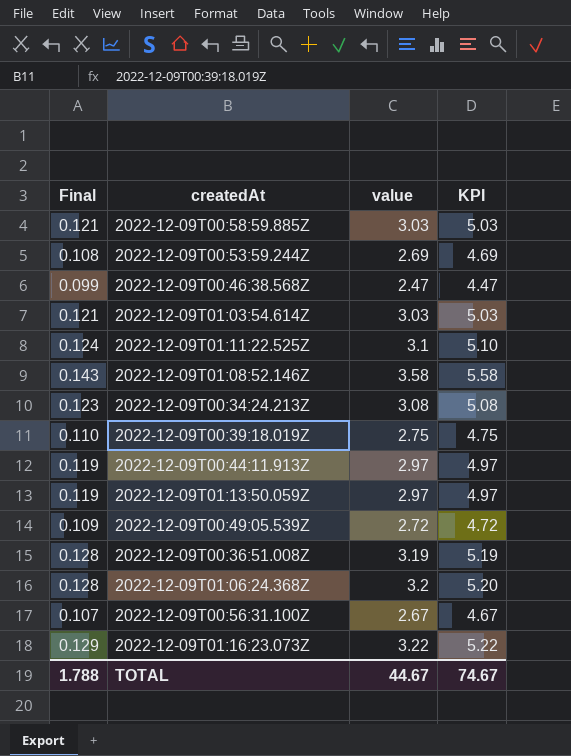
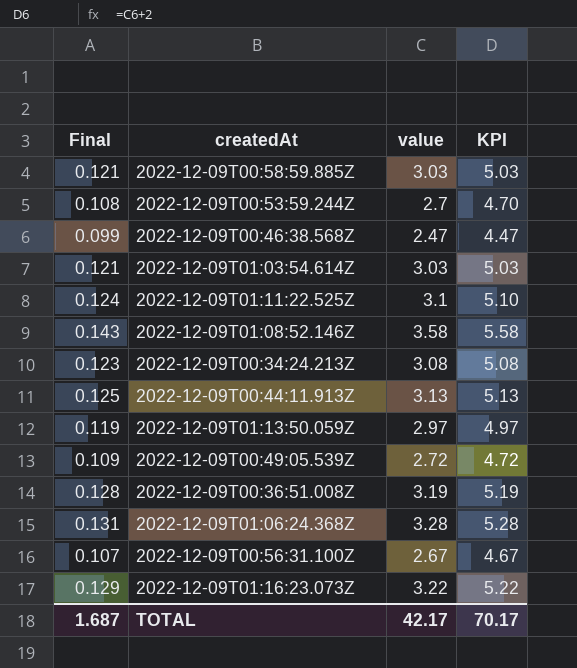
row 2022-12-09T00:39:18.019Z: 0.110 | 2.75 | 4.75 -> none
2022-12-09T00:53:59.244Z | value: 2.69 -> 2.7
2022-12-09T00:53:59.244Z | KPI: 4.69 -> 4.70
2022-12-09T00:44:11.913Z | Final: 0.119 -> 0.125
2022-12-09T00:44:11.913Z | value: 2.97 -> 3.13
2022-12-09T00:44:11.913Z | KPI: 4.97 -> 5.13
2022-12-09T01:06:24.368Z | Final: 0.128 -> 0.131
2022-12-09T01:06:24.368Z | value: 3.2 -> 3.28
2022-12-09T01:06:24.368Z | KPI: 5.20 -> 5.28
TOTAL | Final: 1.788 -> 1.687
TOTAL | value: 44.67 -> 42.17
TOTAL | KPI: 74.67 -> 70.17

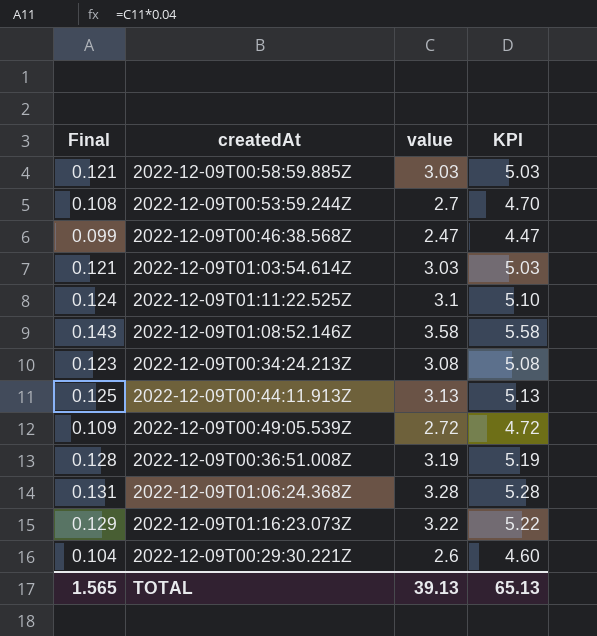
row 2022-12-09T01:13:50.059Z: 0.119 | 2.97 | 4.97 -> none
row 2022-12-09T00:56:31.100Z: 0.107 | 2.67 | 4.67 -> none
row 2022-12-09T00:29:30.221Z: none -> 0.104 | 2.6 | 4.60
TOTAL | Final: 1.687 -> 1.565
TOTAL | value: 42.17 -> 39.13
TOTAL | KPI: 70.17 -> 65.13

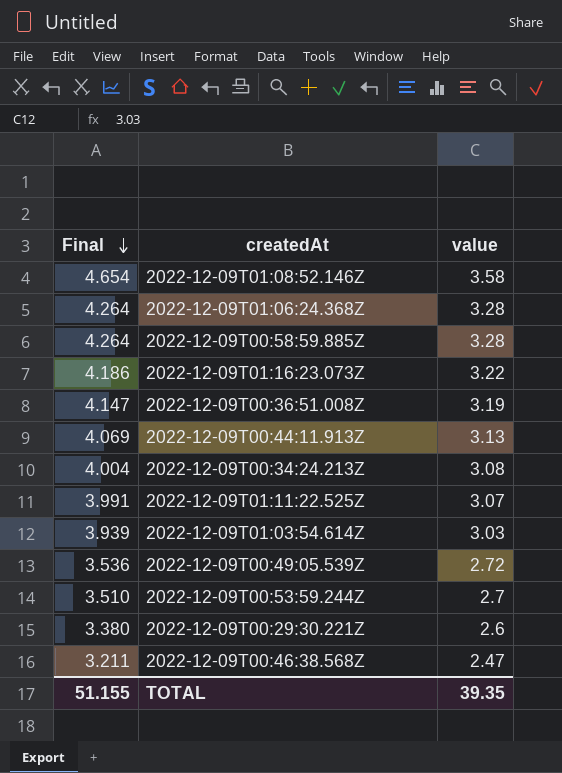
row order: none -> Final descending
column KPI | formula: [value] + 2 -> none
column Final | formula: [value] * 0.04 -> [value] * 1.3
2022-12-09T00:58:59.885Z | value: 3.03 -> 3.28
2022-12-09T01:11:22.525Z | value: 3.1 -> 3.07
TOTAL | Final: 1.565 -> 51.155
TOTAL | value: 39.13 -> 39.35

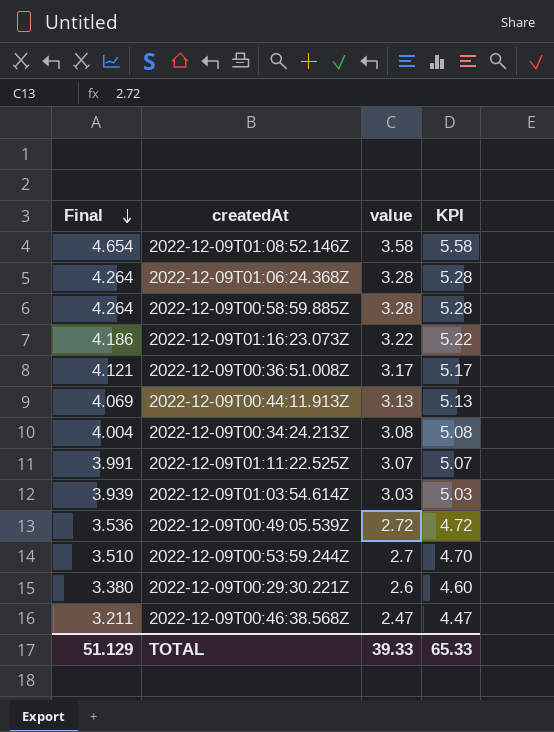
column KPI | formula: none -> [value] + 2
2022-12-09T00:36:51.008Z | Final: 4.147 -> 4.121
2022-12-09T00:36:51.008Z | value: 3.19 -> 3.17
TOTAL | Final: 51.155 -> 51.129
TOTAL | value: 39.35 -> 39.33

